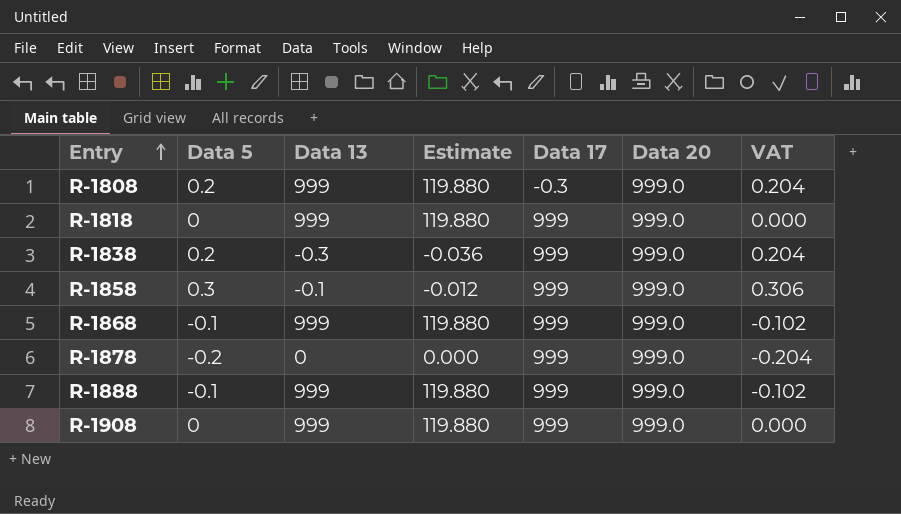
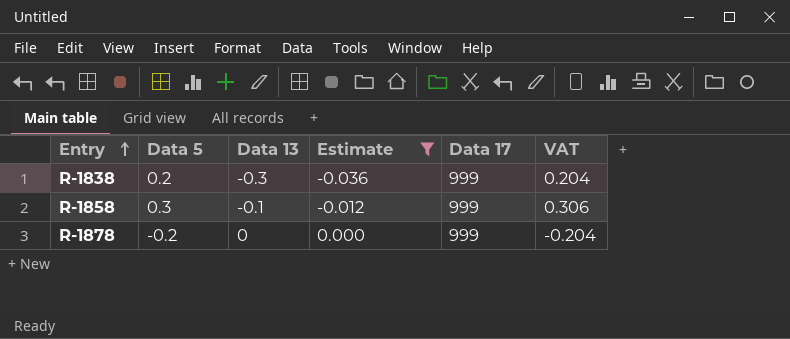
filter: none -> Estimate != 119.880
column Data 20 | position: 6 -> none

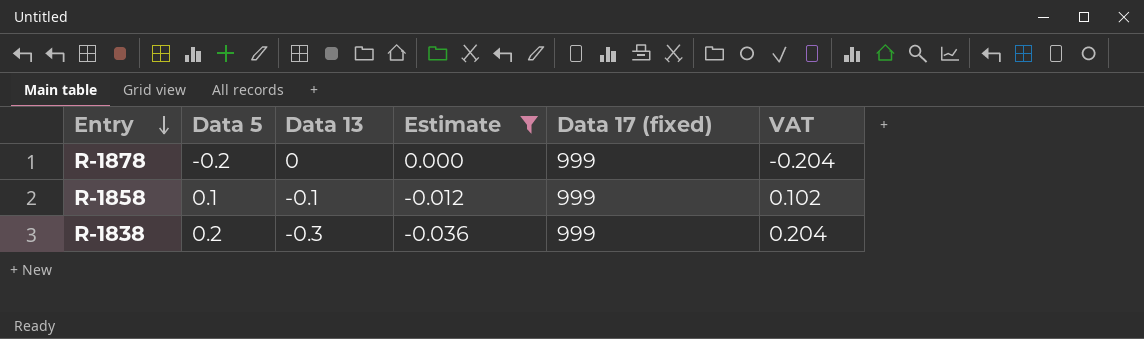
row order: Entry ascending -> Entry descending
column name: Data 17 -> Data 17 (fixed)
R-1858 | Data 5: 0.3 -> 0.1
R-1858 | VAT: 0.306 -> 0.102

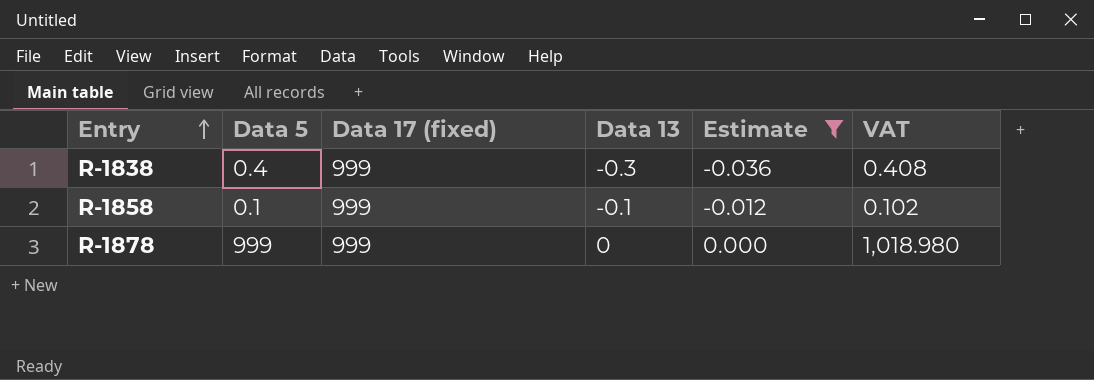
row order: Entry descending -> Entry ascending
column Data 17 (fixed) | position: 5 -> 3
R-1838 | Data 5: 0.2 -> 0.4
R-1838 | VAT: 0.204 -> 0.408
R-1878 | Data 5: -0.2 -> 999
R-1878 | VAT: -0.204 -> 1,018.980

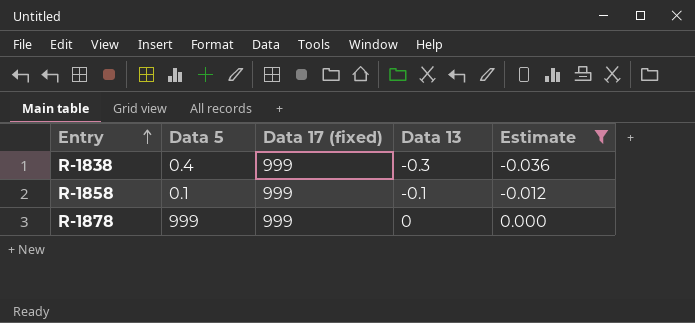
column VAT | formula: [Data 5] * 1.02 -> none

